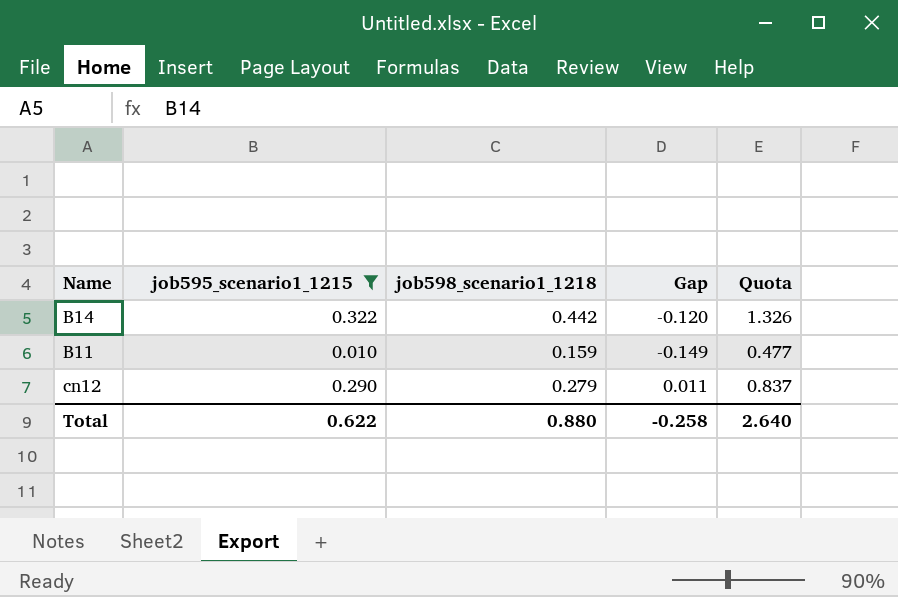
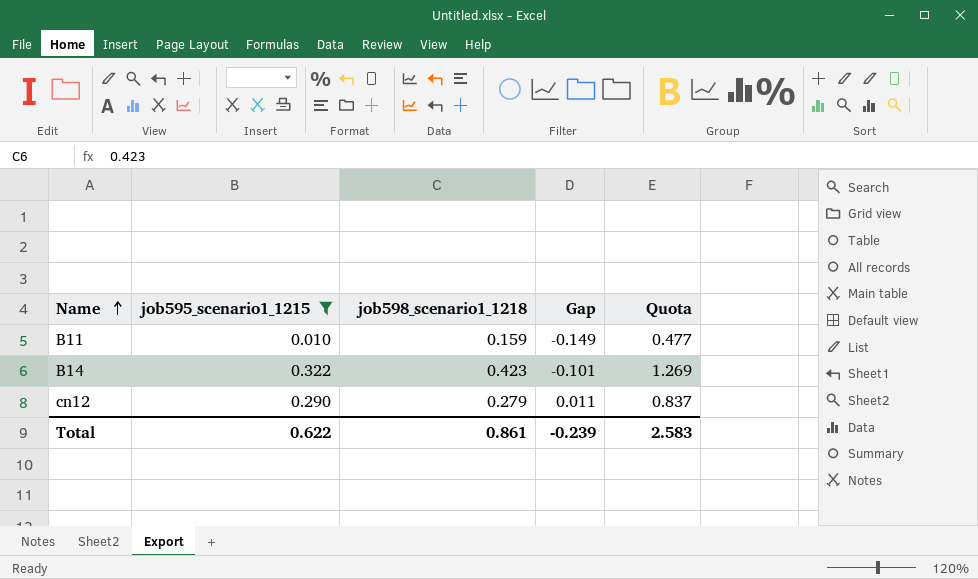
row order: none -> Name ascending
B14 | job598_scenario1_1218: 0.442 -> 0.423
B14 | Gap: -0.120 -> -0.101
B14 | Quota: 1.326 -> 1.269
Total | job598_scenario1_1218: 0.880 -> 0.861
Total | Gap: -0.258 -> -0.239
Total | Quota: 2.640 -> 2.583

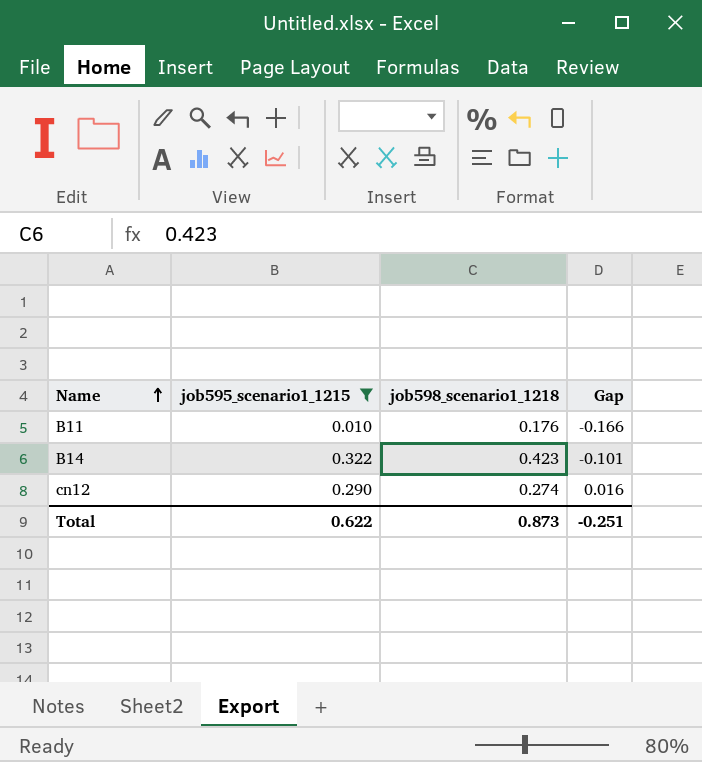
column Quota | formula: [job598_scenario1_1218] * 3 -> none
B11 | job598_scenario1_1218: 0.159 -> 0.176
B11 | Gap: -0.149 -> -0.166
cn12 | job598_scenario1_1218: 0.279 -> 0.274
cn12 | Gap: 0.011 -> 0.016
Total | job598_scenario1_1218: 0.861 -> 0.873
Total | Gap: -0.239 -> -0.251

